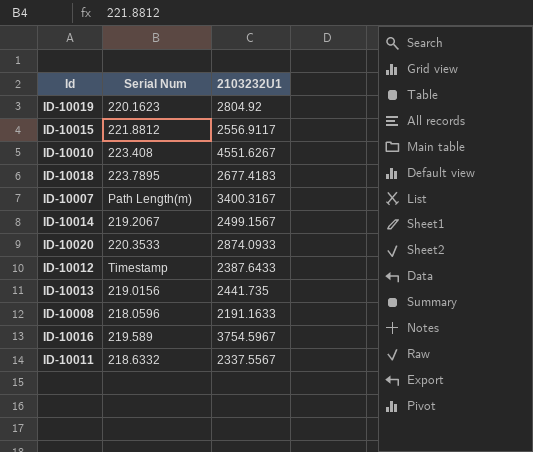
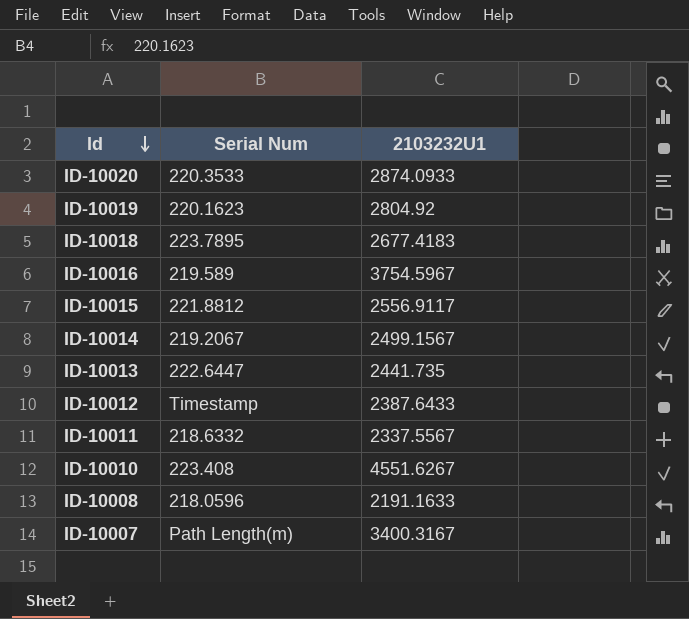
row order: none -> Id descending
ID-10013 | Serial Num: 219.0156 -> 222.6447

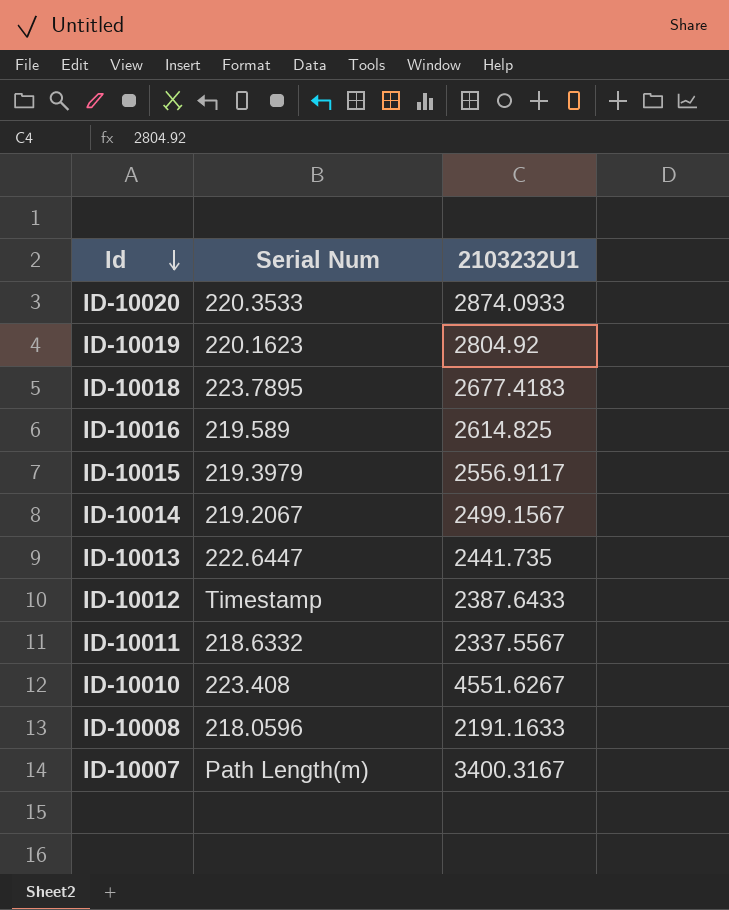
ID-10016 | 2103232U1: 3754.5967 -> 2614.825
ID-10015 | Serial Num: 221.8812 -> 219.3979

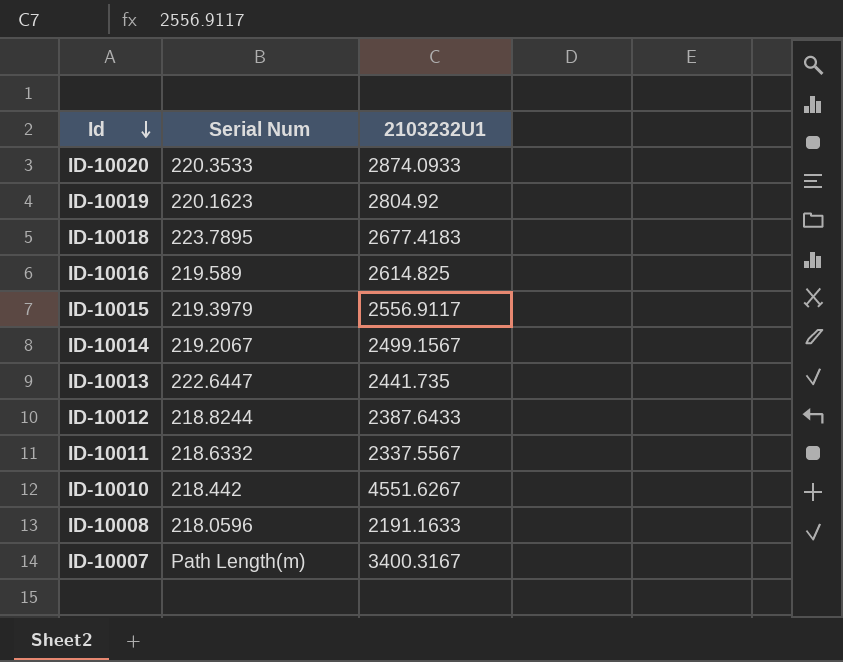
ID-10012 | Serial Num: Timestamp -> 218.8244
ID-10010 | Serial Num: 223.408 -> 218.442

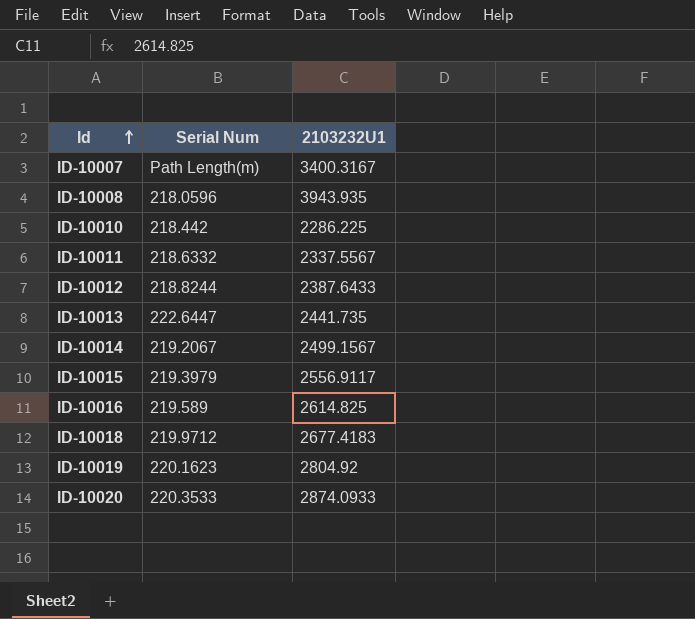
row order: Id descending -> Id ascending
ID-10008 | 2103232U1: 2191.1633 -> 3943.935
ID-10010 | 2103232U1: 4551.6267 -> 2286.225
ID-10018 | Serial Num: 223.7895 -> 219.9712

